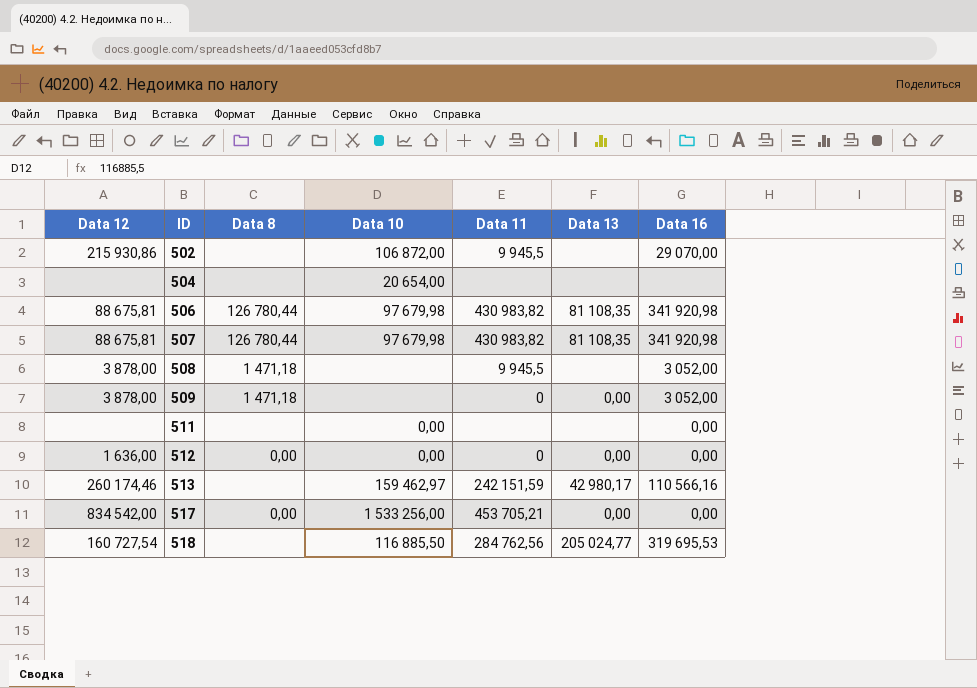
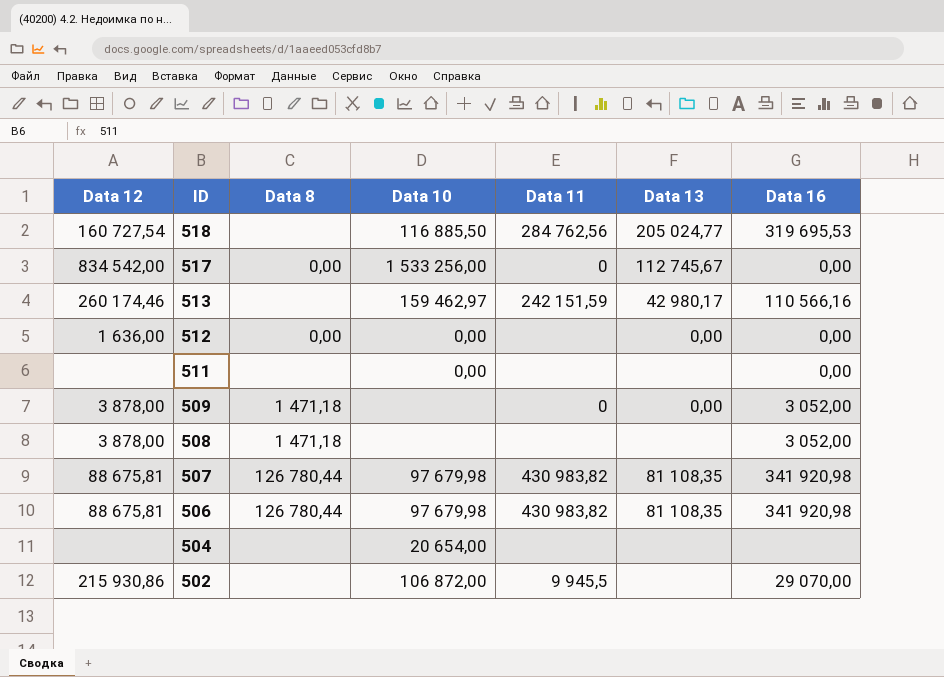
row order: ID ascending -> ID descending
517 | Data 11: 453 705,21 -> 0
517 | Data 13: 0,00 -> 112 745,67
512 | Data 11: 0 -> none
508 | Data 11: 9 945,5 -> none

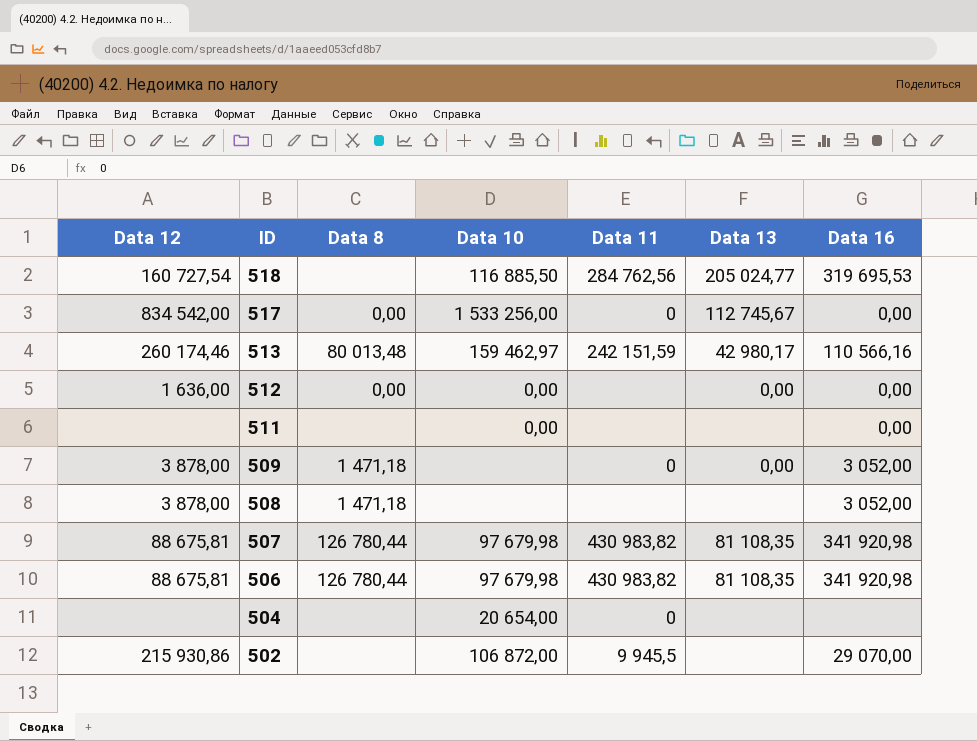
513 | Data 8: none -> 80 013,48
504 | Data 11: none -> 0

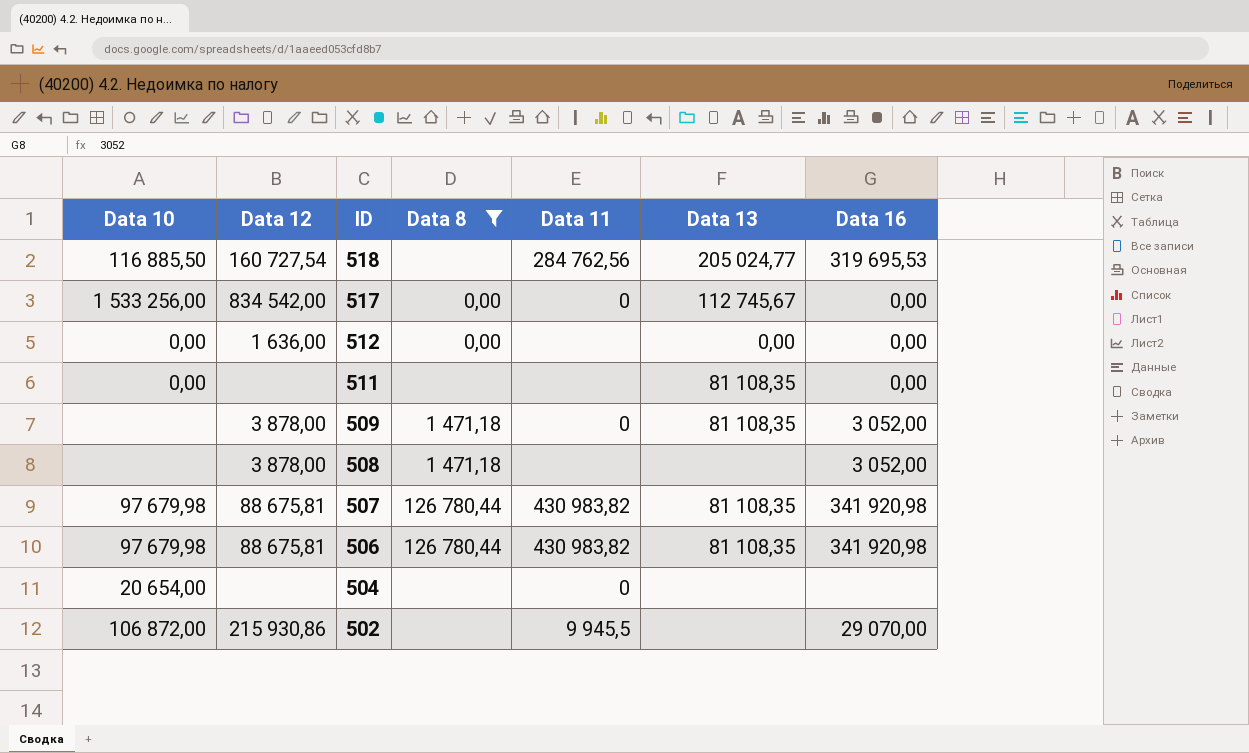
filter: none -> Data 8 != 80 013,48
column Data 10 | position: 4 -> 1
511 | Data 13: none -> 81 108,35
509 | Data 13: 0,00 -> 81 108,35

